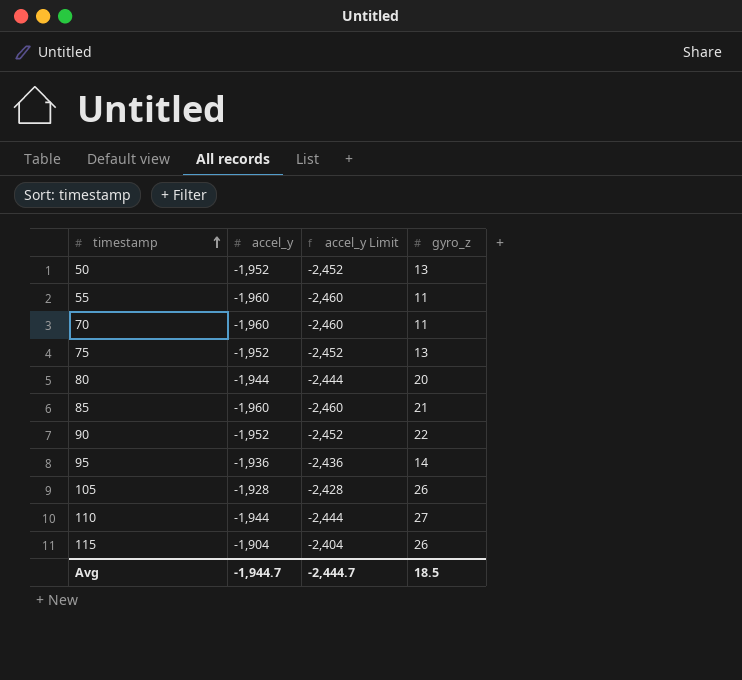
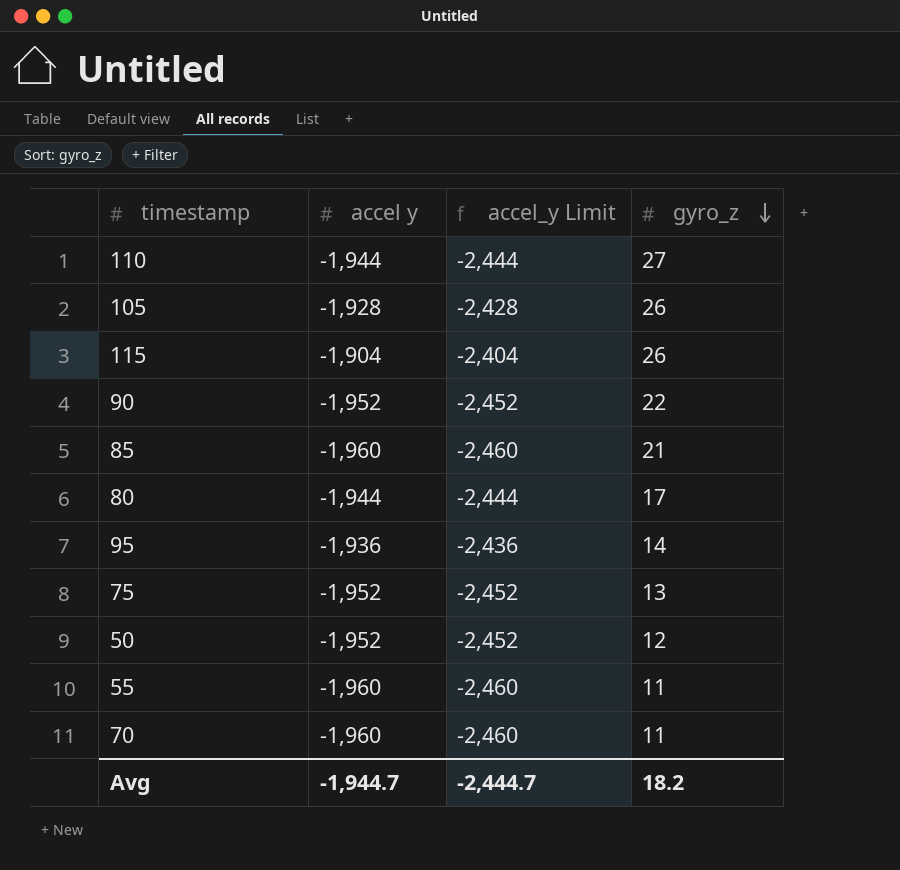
row order: timestamp ascending -> gyro_z descending
column name: accel_y -> accel y
80 | gyro_z: 20 -> 17
50 | gyro_z: 13 -> 12
Avg | gyro_z: 18.5 -> 18.2

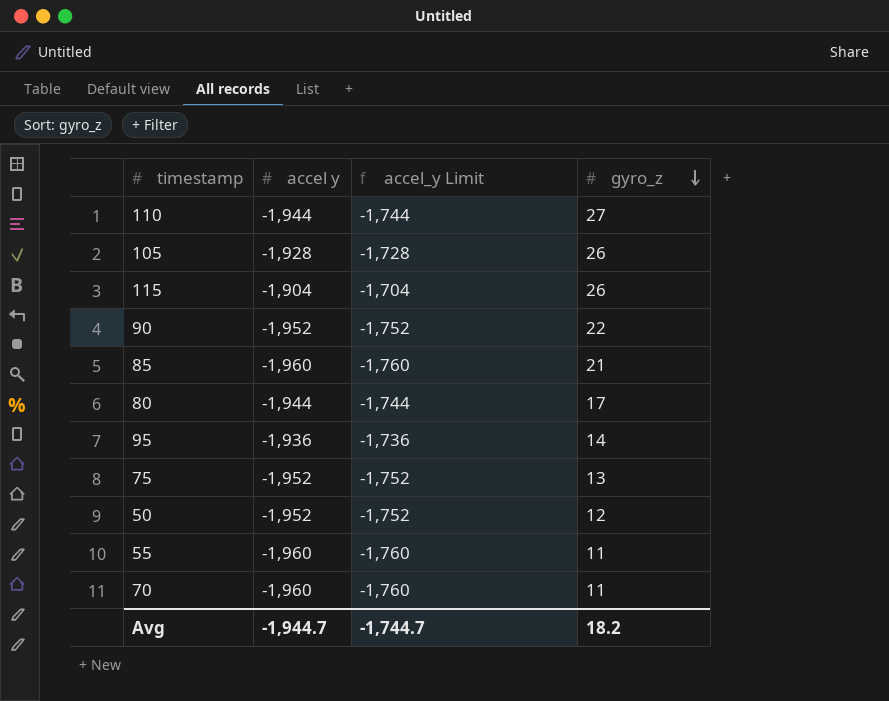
column accel_y Limit | formula: [accel y] - 500 -> [accel y] + 200
Avg | accel_y Limit: -2,444.7 -> -1,744.7

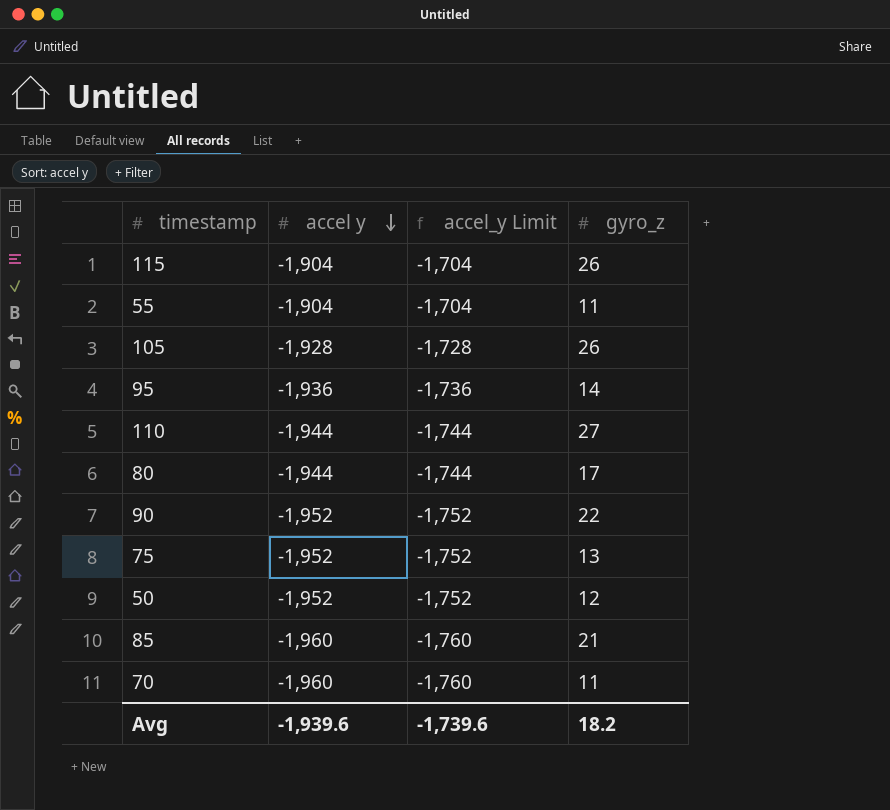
row order: gyro_z descending -> accel y descending
55 | accel y: -1,960 -> -1,904
55 | accel_y Limit: -1,760 -> -1,704
Avg | accel y: -1,944.7 -> -1,939.6
Avg | accel_y Limit: -1,744.7 -> -1,739.6

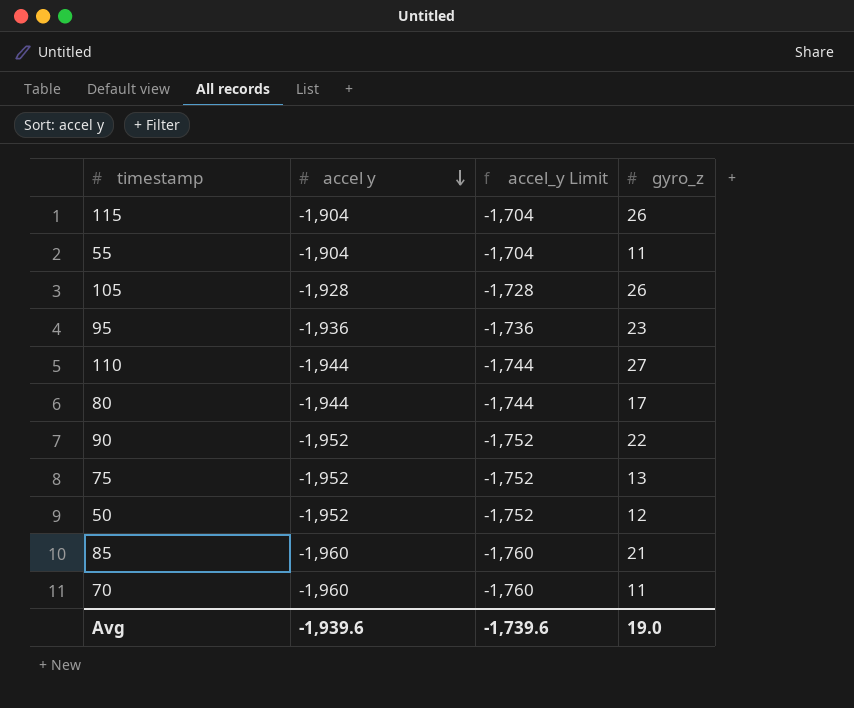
95 | gyro_z: 14 -> 23
Avg | gyro_z: 18.2 -> 19.0

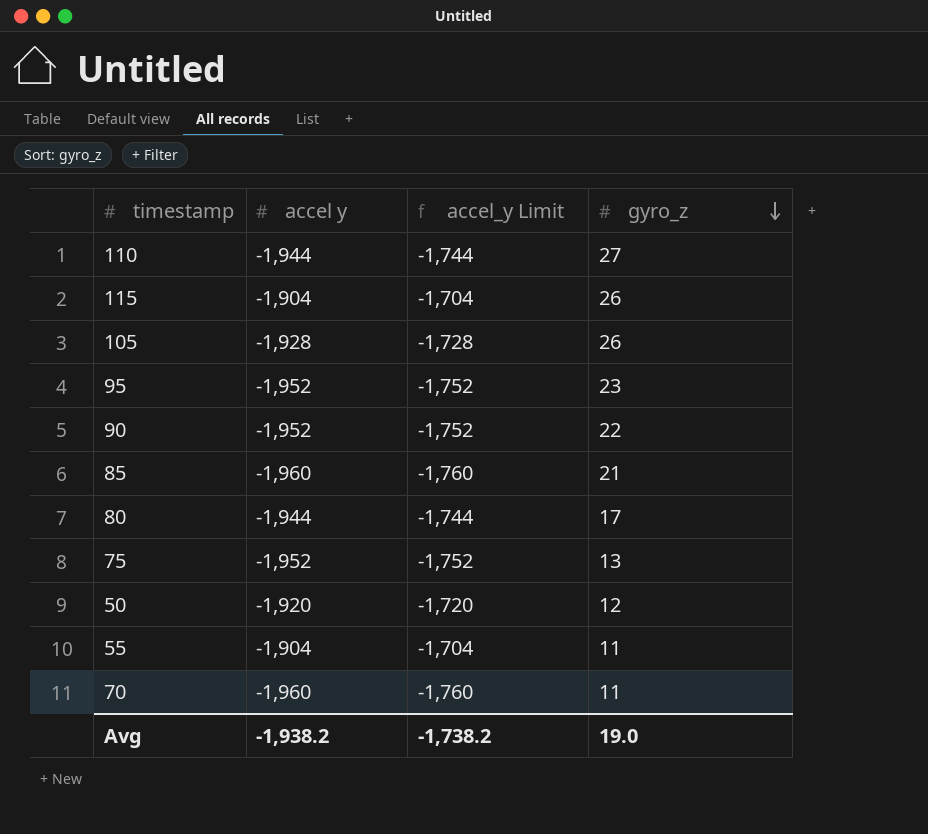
row order: accel y descending -> gyro_z descending
95 | accel y: -1,936 -> -1,952
95 | accel_y Limit: -1,736 -> -1,752
50 | accel y: -1,952 -> -1,920
50 | accel_y Limit: -1,752 -> -1,720
Avg | accel y: -1,939.6 -> -1,938.2
Avg | accel_y Limit: -1,739.6 -> -1,738.2

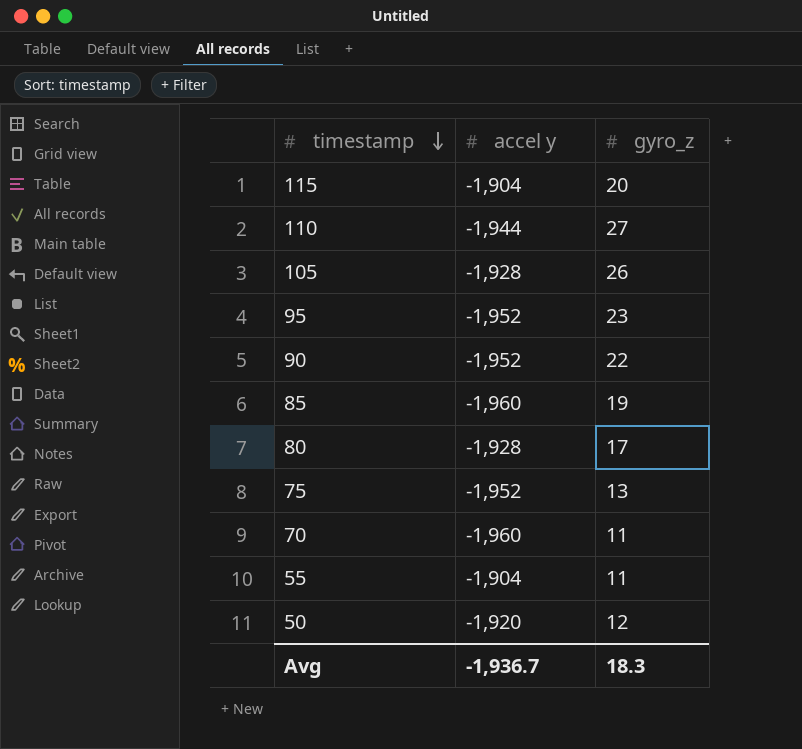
row order: gyro_z descending -> timestamp descending
column accel_y Limit | formula: [accel y] + 200 -> none
115 | gyro_z: 26 -> 20
85 | gyro_z: 21 -> 19
80 | accel y: -1,944 -> -1,928
Avg | accel y: -1,938.2 -> -1,936.7
Avg | gyro_z: 19.0 -> 18.3

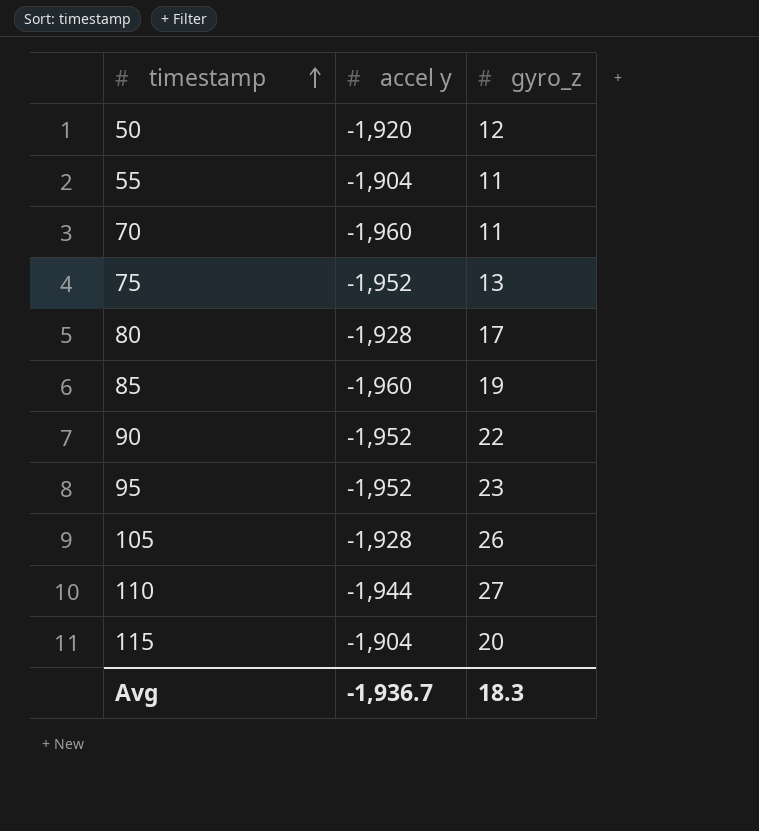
row order: timestamp descending -> timestamp ascending

